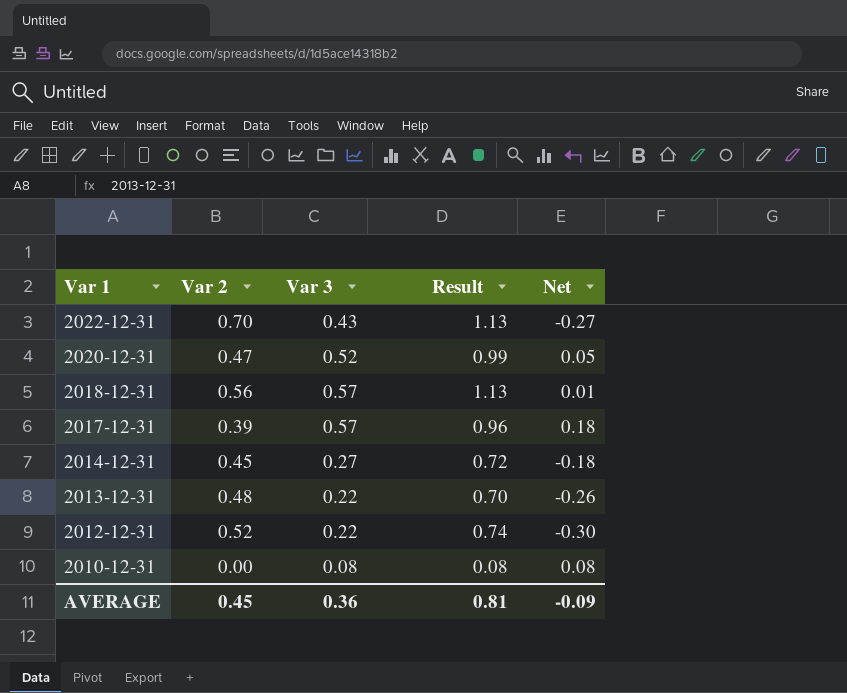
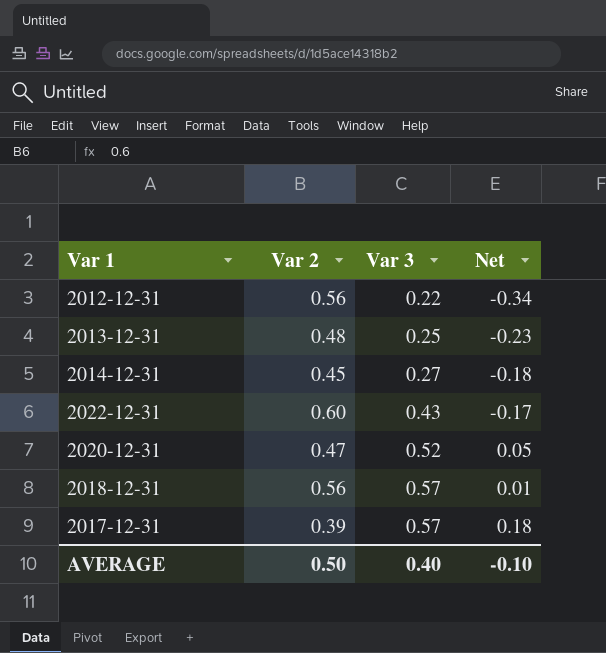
row order: Var 1 descending -> Var 3 ascending
column Result | formula: [Var 2] + [Var 3] -> none
row 2010-12-31: 0.00 | 0.08 | 0.08 | 0.08 -> none
2012-12-31 | Var 2: 0.52 -> 0.56
2012-12-31 | Net: -0.30 -> -0.34
2013-12-31 | Var 3: 0.22 -> 0.25
2013-12-31 | Net: -0.26 -> -0.23
2022-12-31 | Var 2: 0.70 -> 0.60
2022-12-31 | Net: -0.27 -> -0.17
AVERAGE | Var 2: 0.45 -> 0.50
AVERAGE | Var 3: 0.36 -> 0.40
AVERAGE | Net: -0.09 -> -0.10

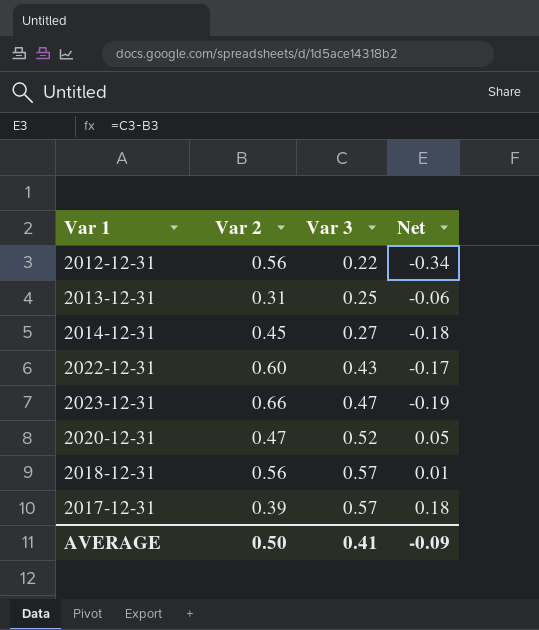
2013-12-31 | Var 2: 0.48 -> 0.31
2013-12-31 | Net: -0.23 -> -0.06
row 2023-12-31: none -> 0.66 | 0.47 | -0.19
AVERAGE | Var 3: 0.40 -> 0.41
AVERAGE | Net: -0.10 -> -0.09

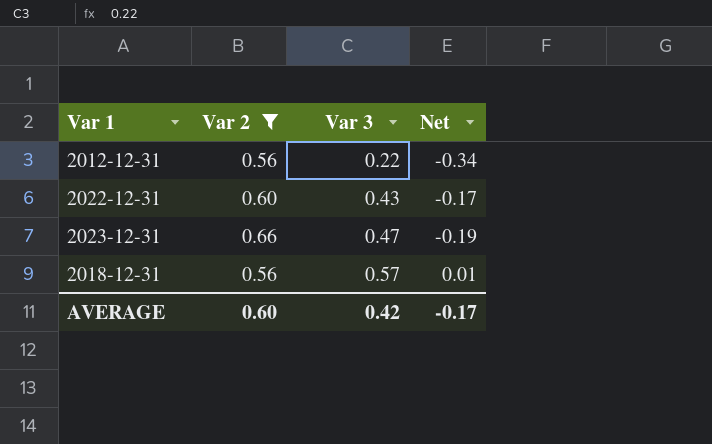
filter: none -> Var 2 >= 0.56
AVERAGE | Var 2: 0.50 -> 0.60
AVERAGE | Var 3: 0.41 -> 0.42
AVERAGE | Net: -0.09 -> -0.17

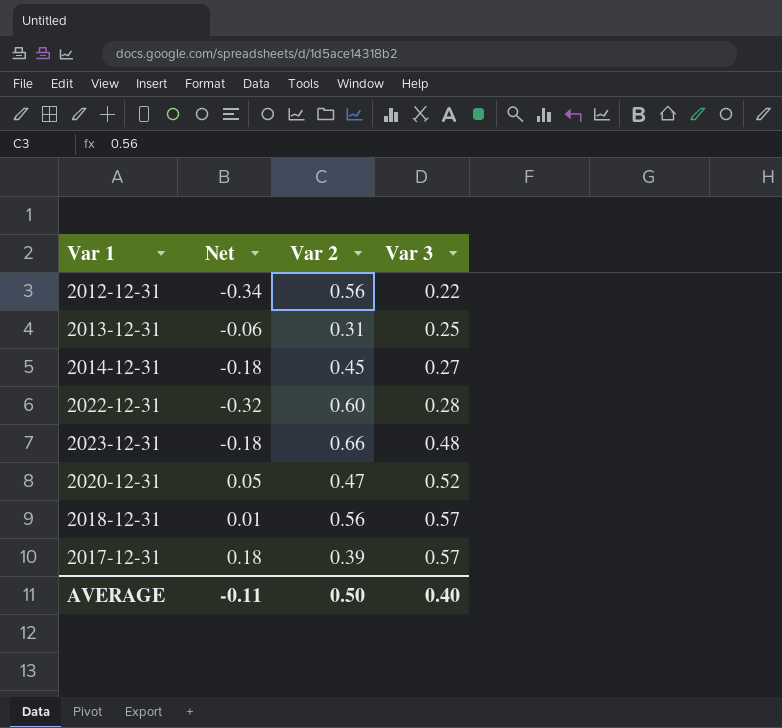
filter: Var 2 >= 0.56 -> none
column Net | position: 4 -> 2
2022-12-31 | Net: -0.17 -> -0.32
2022-12-31 | Var 3: 0.43 -> 0.28
2023-12-31 | Net: -0.19 -> -0.18
2023-12-31 | Var 3: 0.47 -> 0.48
AVERAGE | Net: -0.17 -> -0.11
AVERAGE | Var 2: 0.60 -> 0.50
AVERAGE | Var 3: 0.42 -> 0.40

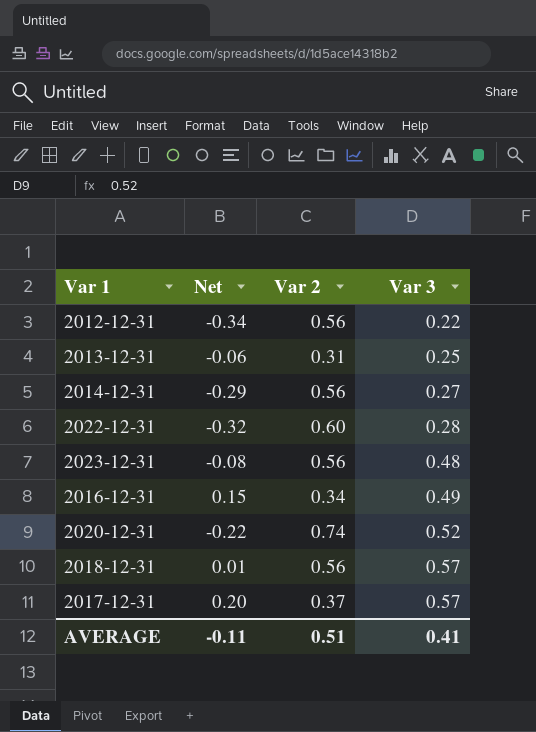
2014-12-31 | Net: -0.18 -> -0.29
2014-12-31 | Var 2: 0.45 -> 0.56
2023-12-31 | Net: -0.18 -> -0.08
2023-12-31 | Var 2: 0.66 -> 0.56
row 2016-12-31: none -> 0.15 | 0.34 | 0.49
2020-12-31 | Net: 0.05 -> -0.22
2020-12-31 | Var 2: 0.47 -> 0.74
2017-12-31 | Net: 0.18 -> 0.20
2017-12-31 | Var 2: 0.39 -> 0.37
AVERAGE | Var 2: 0.50 -> 0.51
AVERAGE | Var 3: 0.40 -> 0.41

